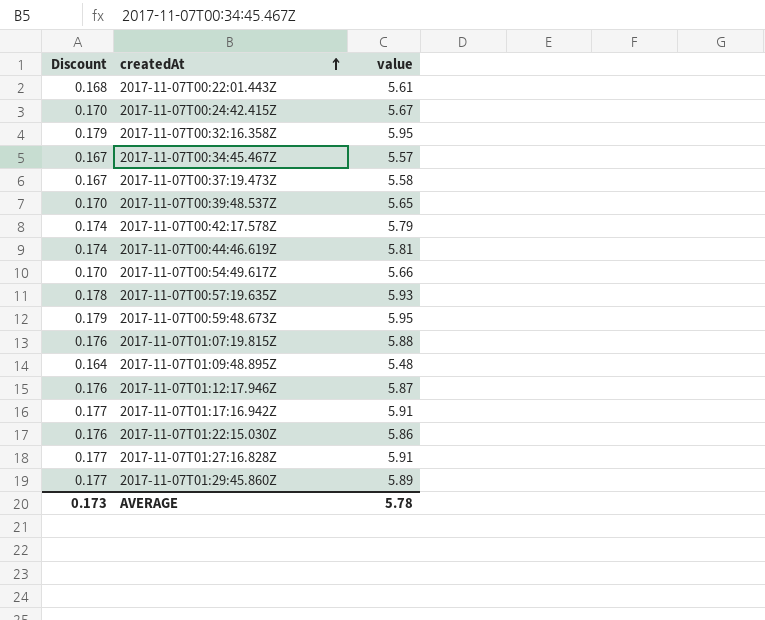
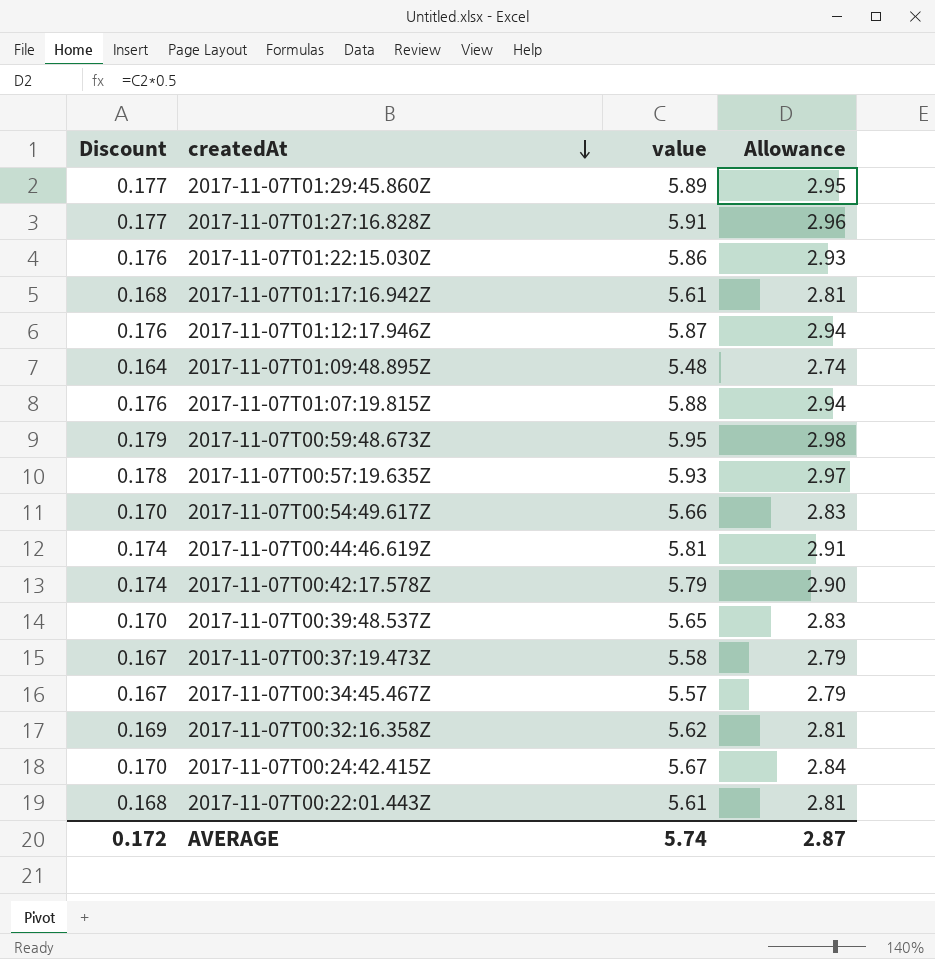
row order: createdAt ascending -> createdAt descending
column Allowance | formula: none -> [value] * 0.5
2017-11-07T01:17:16.942Z | Discount: 0.177 -> 0.168
2017-11-07T01:17:16.942Z | value: 5.91 -> 5.61
2017-11-07T00:32:16.358Z | Discount: 0.179 -> 0.169
2017-11-07T00:32:16.358Z | value: 5.95 -> 5.62
AVERAGE | Discount: 0.173 -> 0.172
AVERAGE | value: 5.78 -> 5.74

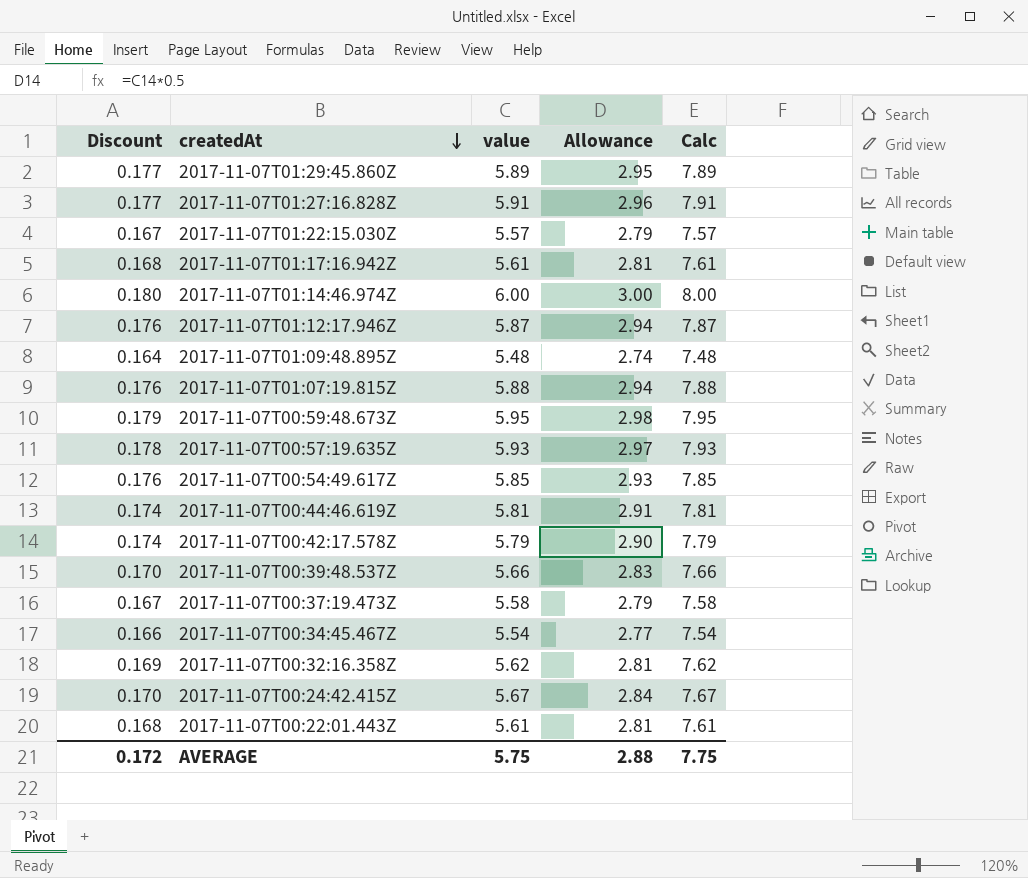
column Calc | formula: none -> [value] + 2
2017-11-07T01:22:15.030Z | Discount: 0.176 -> 0.167
2017-11-07T01:22:15.030Z | value: 5.86 -> 5.57
2017-11-07T01:22:15.030Z | Allowance: 2.93 -> 2.79
row 2017-11-07T01:14:46.974Z: none -> 0.180 | 6.00 | 3.00 | 8.00
2017-11-07T00:54:49.617Z | Discount: 0.170 -> 0.176
2017-11-07T00:54:49.617Z | value: 5.66 -> 5.85
2017-11-07T00:54:49.617Z | Allowance: 2.83 -> 2.93
2017-11-07T00:39:48.537Z | value: 5.65 -> 5.66
2017-11-07T00:34:45.467Z | Discount: 0.167 -> 0.166
2017-11-07T00:34:45.467Z | value: 5.57 -> 5.54
2017-11-07T00:34:45.467Z | Allowance: 2.79 -> 2.77
AVERAGE | value: 5.74 -> 5.75
AVERAGE | Allowance: 2.87 -> 2.88

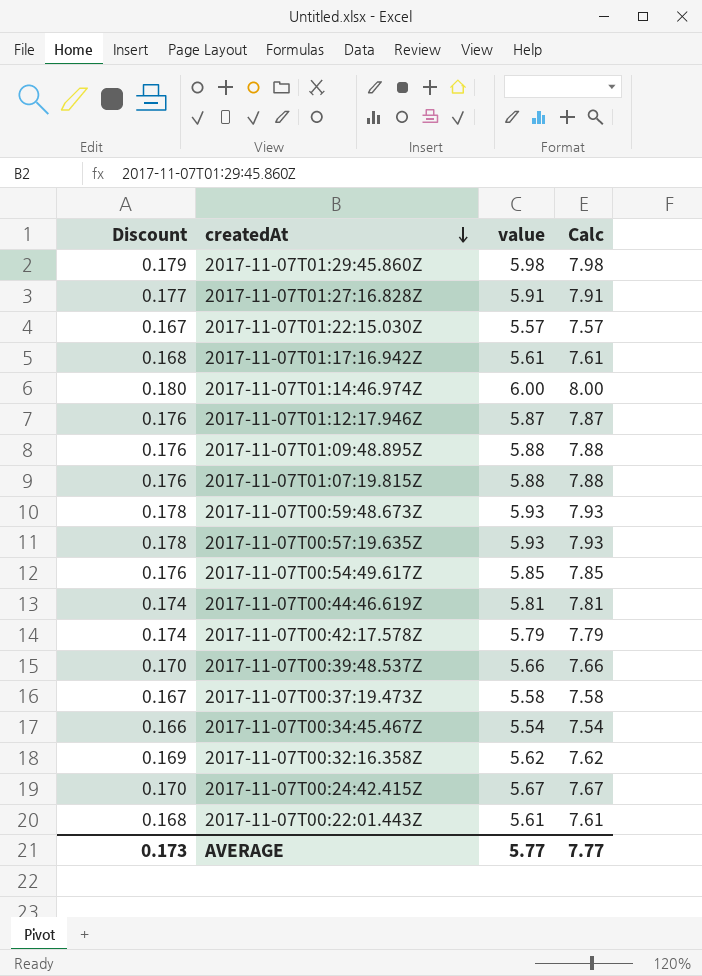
column Allowance | formula: [value] * 0.5 -> none
2017-11-07T01:29:45.860Z | Discount: 0.177 -> 0.179
2017-11-07T01:29:45.860Z | value: 5.89 -> 5.98
2017-11-07T01:29:45.860Z | Calc: 7.89 -> 7.98
2017-11-07T01:09:48.895Z | Discount: 0.164 -> 0.176
2017-11-07T01:09:48.895Z | value: 5.48 -> 5.88
2017-11-07T01:09:48.895Z | Calc: 7.48 -> 7.88
2017-11-07T00:59:48.673Z | Discount: 0.179 -> 0.178
2017-11-07T00:59:48.673Z | value: 5.95 -> 5.93
2017-11-07T00:59:48.673Z | Calc: 7.95 -> 7.93
AVERAGE | Discount: 0.172 -> 0.173
AVERAGE | value: 5.75 -> 5.77
AVERAGE | Calc: 7.75 -> 7.77

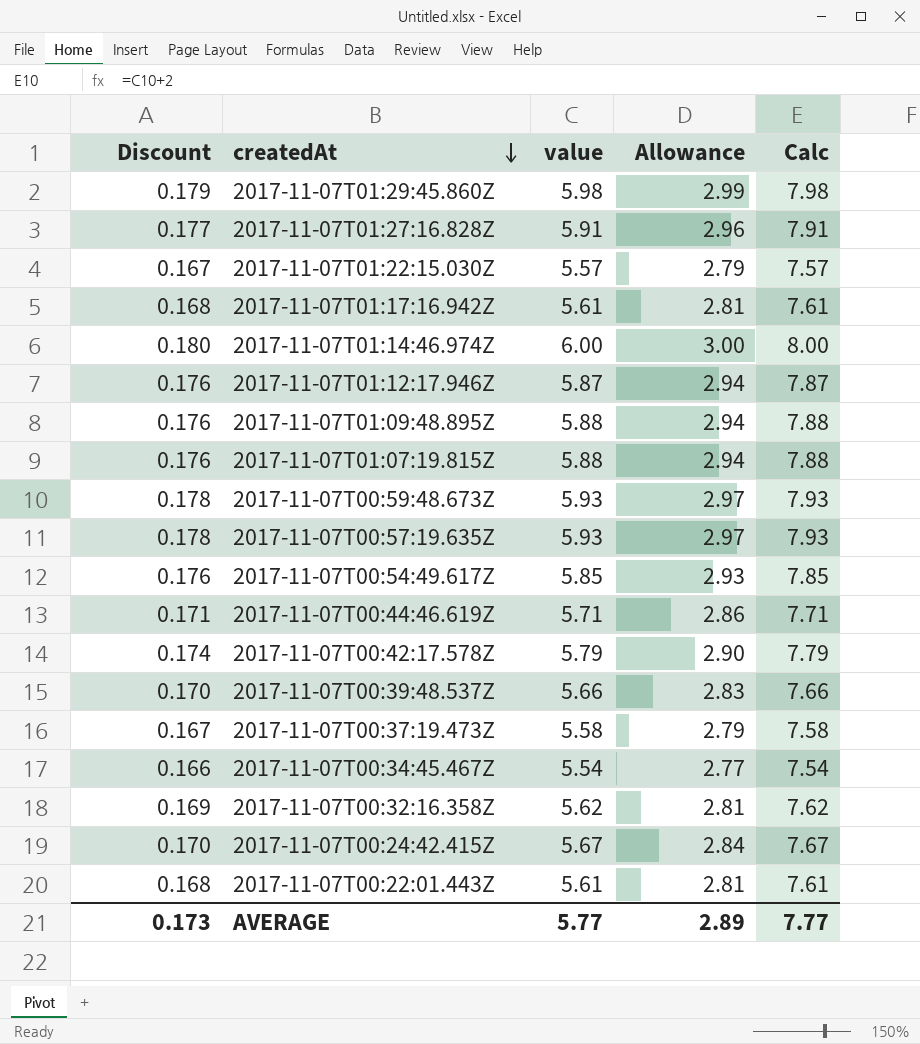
column Allowance | formula: none -> [value] * 0.5
2017-11-07T00:44:46.619Z | Discount: 0.174 -> 0.171
2017-11-07T00:44:46.619Z | value: 5.81 -> 5.71
2017-11-07T00:44:46.619Z | Calc: 7.81 -> 7.71

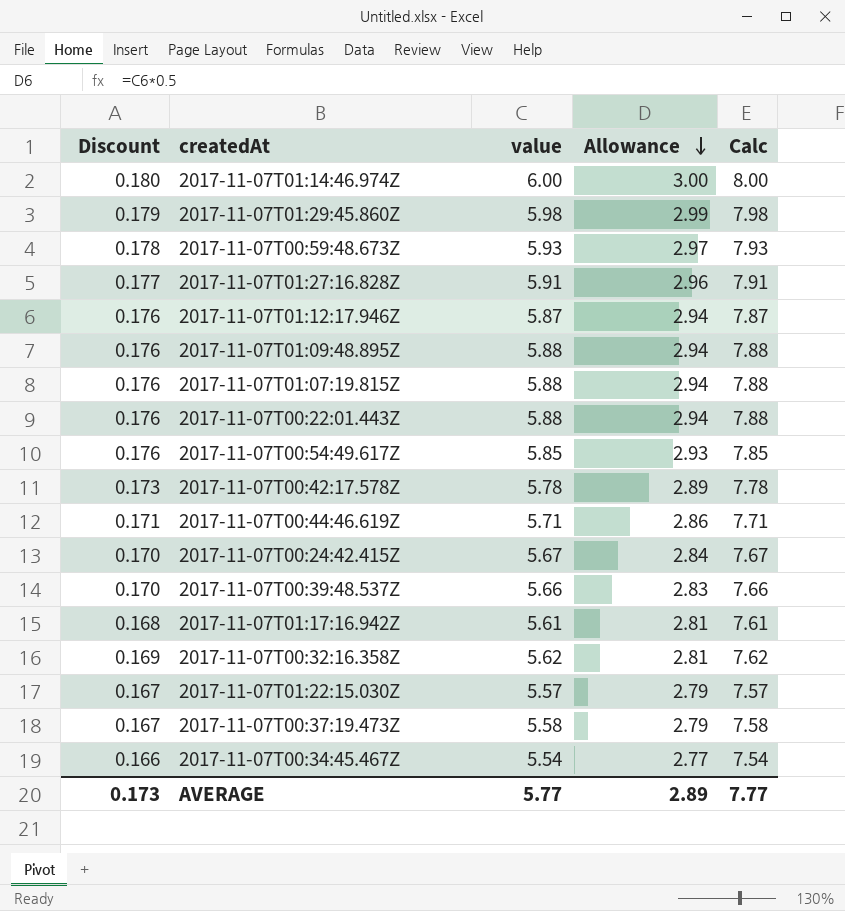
row order: createdAt descending -> Allowance descending
row 2017-11-07T00:57:19.635Z: 0.178 | 5.93 | 2.97 | 7.93 -> none
2017-11-07T00:22:01.443Z | Discount: 0.168 -> 0.176
2017-11-07T00:22:01.443Z | value: 5.61 -> 5.88
2017-11-07T00:22:01.443Z | Allowance: 2.81 -> 2.94
2017-11-07T00:22:01.443Z | Calc: 7.61 -> 7.88
2017-11-07T00:42:17.578Z | Discount: 0.174 -> 0.173
2017-11-07T00:42:17.578Z | value: 5.79 -> 5.78
2017-11-07T00:42:17.578Z | Allowance: 2.90 -> 2.89
2017-11-07T00:42:17.578Z | Calc: 7.79 -> 7.78

